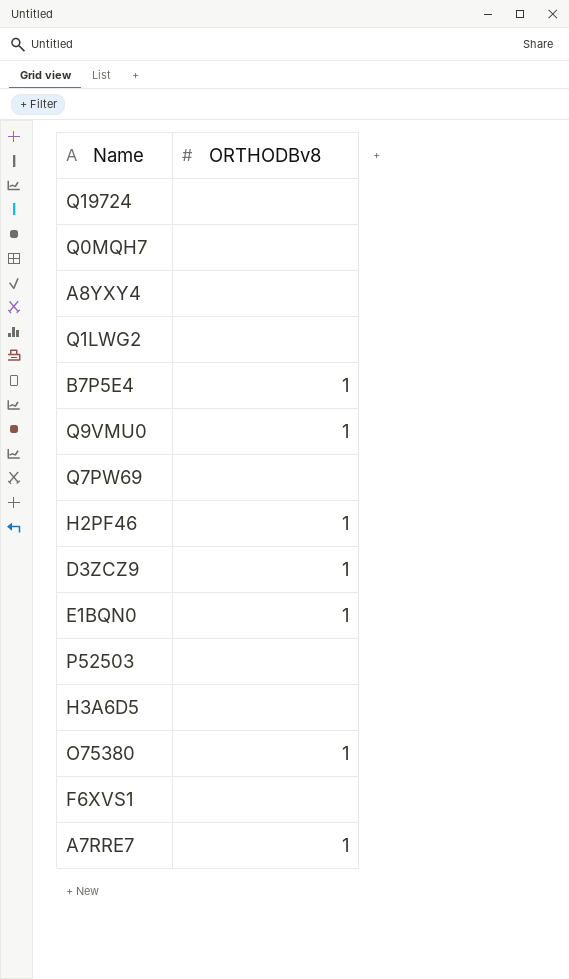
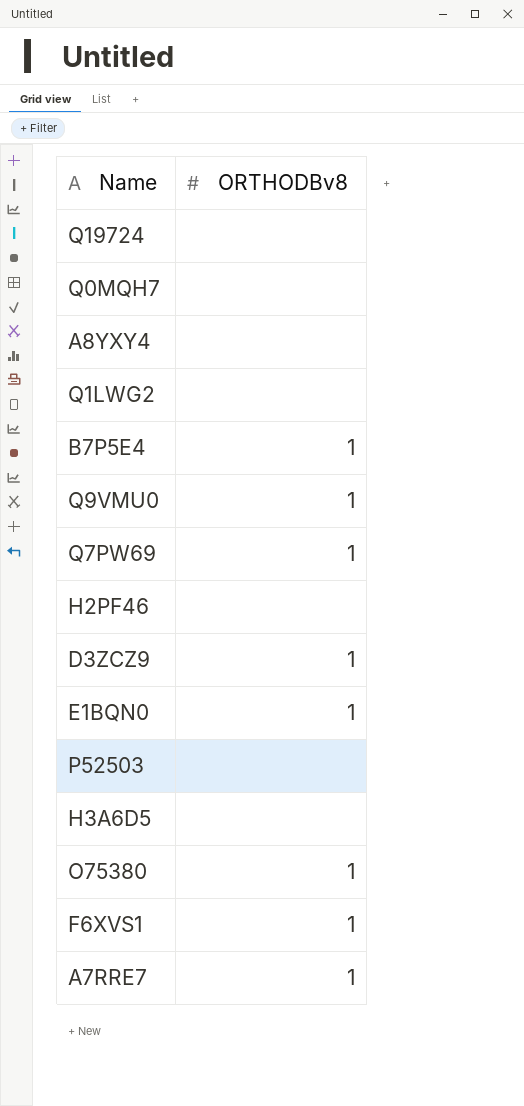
Q7PW69 | ORTHODBv8: none -> 1
H2PF46 | ORTHODBv8: 1 -> none
F6XVS1 | ORTHODBv8: none -> 1

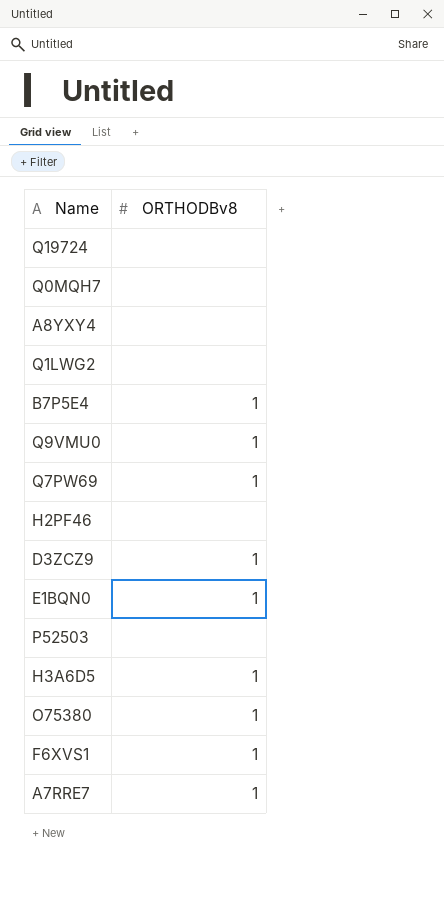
H3A6D5 | ORTHODBv8: none -> 1

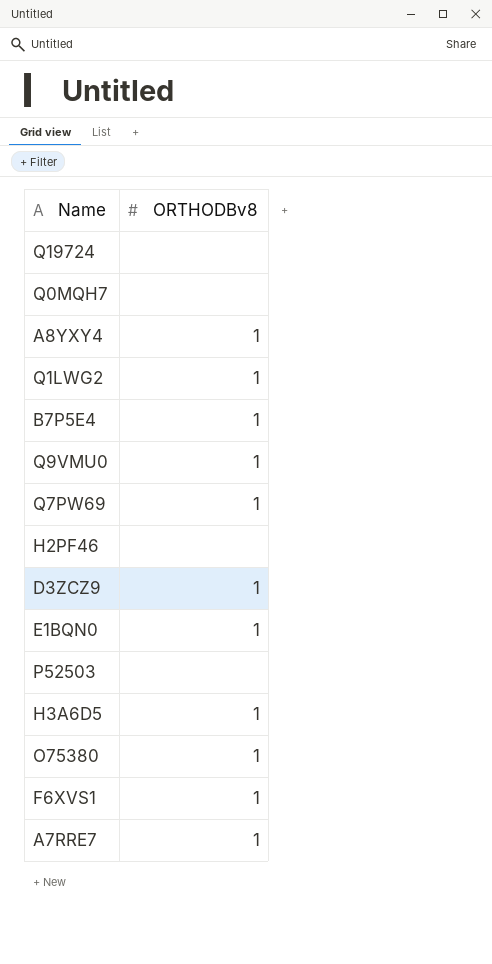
A8YXY4 | ORTHODBv8: none -> 1
Q1LWG2 | ORTHODBv8: none -> 1

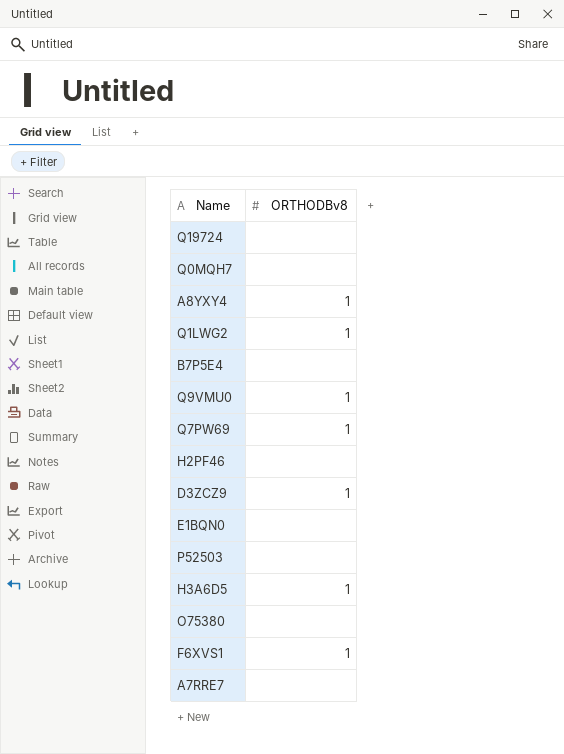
B7P5E4 | ORTHODBv8: 1 -> none
E1BQN0 | ORTHODBv8: 1 -> none
O75380 | ORTHODBv8: 1 -> none
A7RRE7 | ORTHODBv8: 1 -> none

